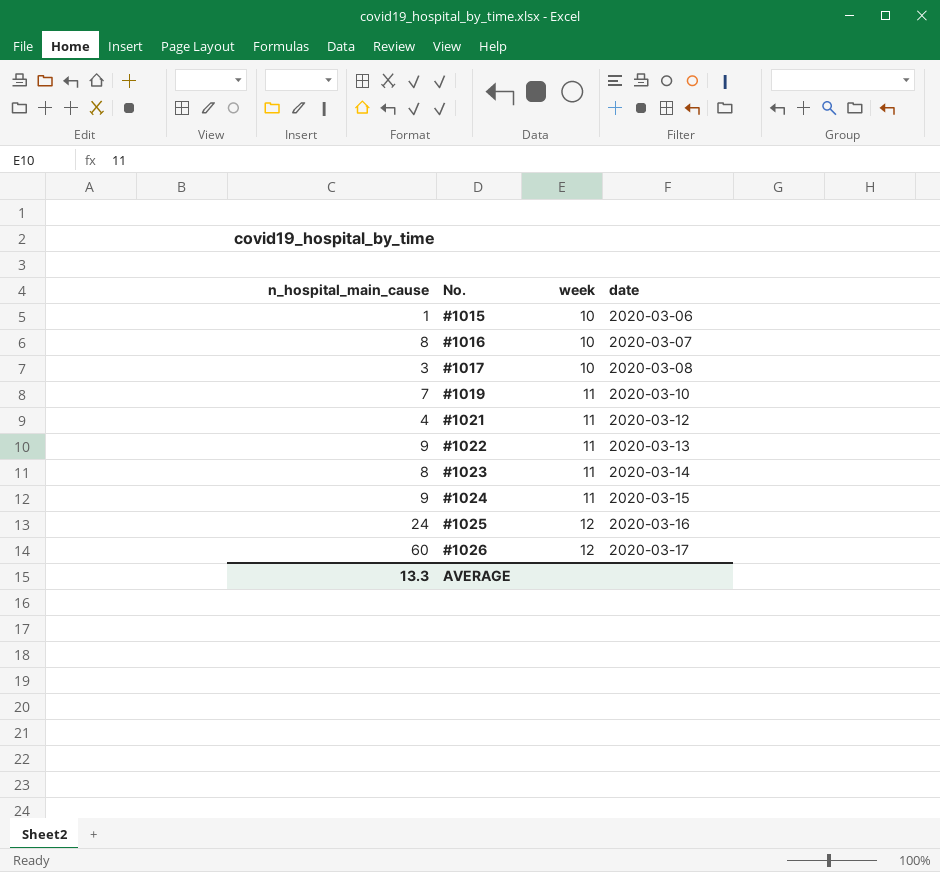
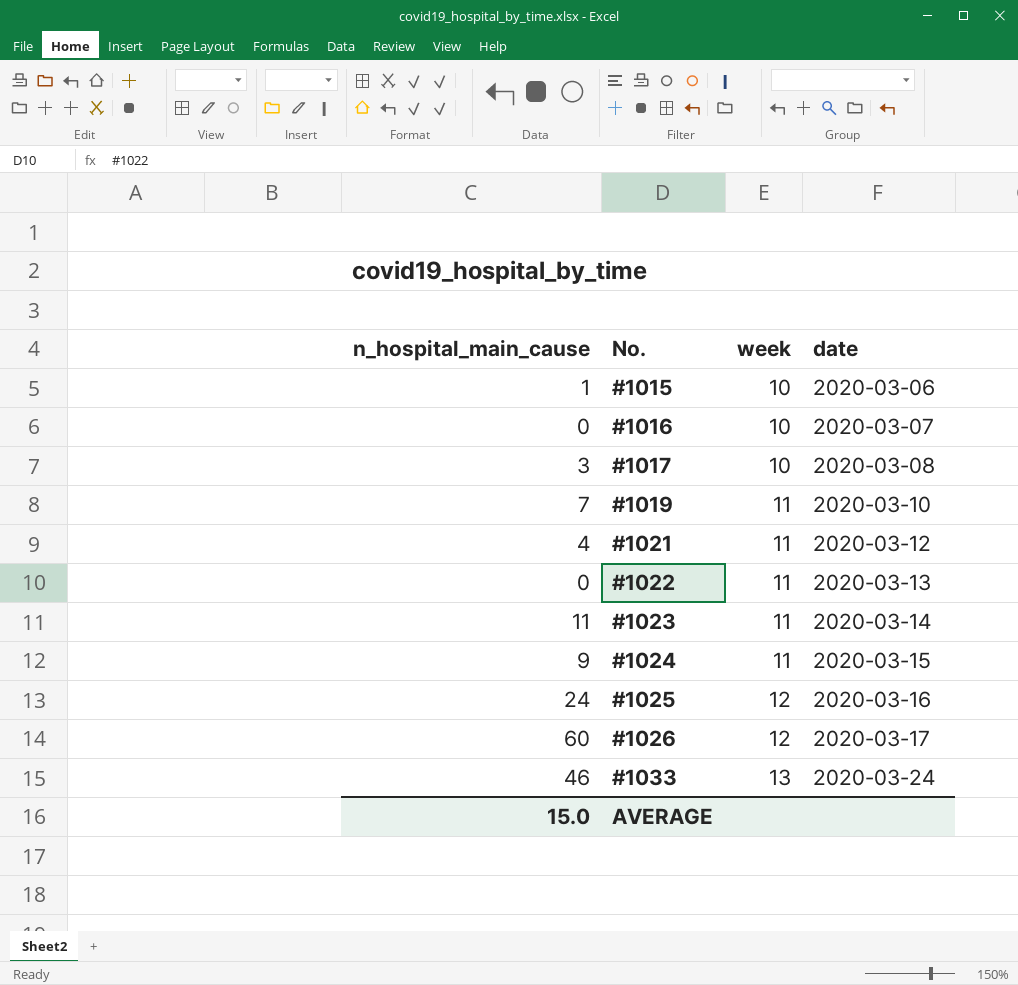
#1016 | n_hospital_main_cause: 8 -> 0
#1022 | n_hospital_main_cause: 9 -> 0
#1023 | n_hospital_main_cause: 8 -> 11
row #1033: none -> 46 | 13 | 2020-03-24
AVERAGE | n_hospital_main_cause: 13.3 -> 15.0

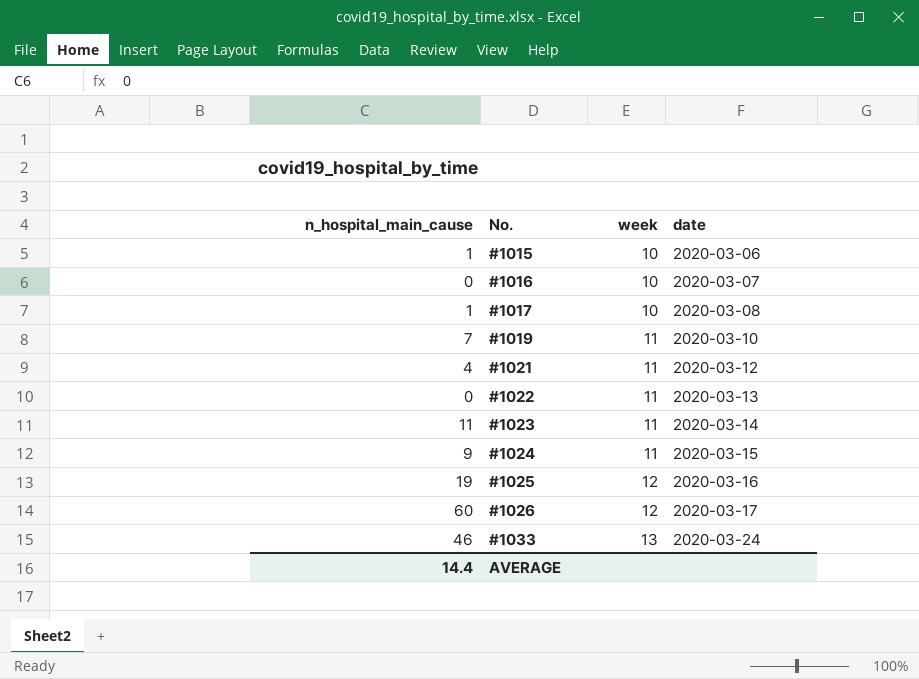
#1017 | n_hospital_main_cause: 3 -> 1
#1025 | n_hospital_main_cause: 24 -> 19
AVERAGE | n_hospital_main_cause: 15.0 -> 14.4

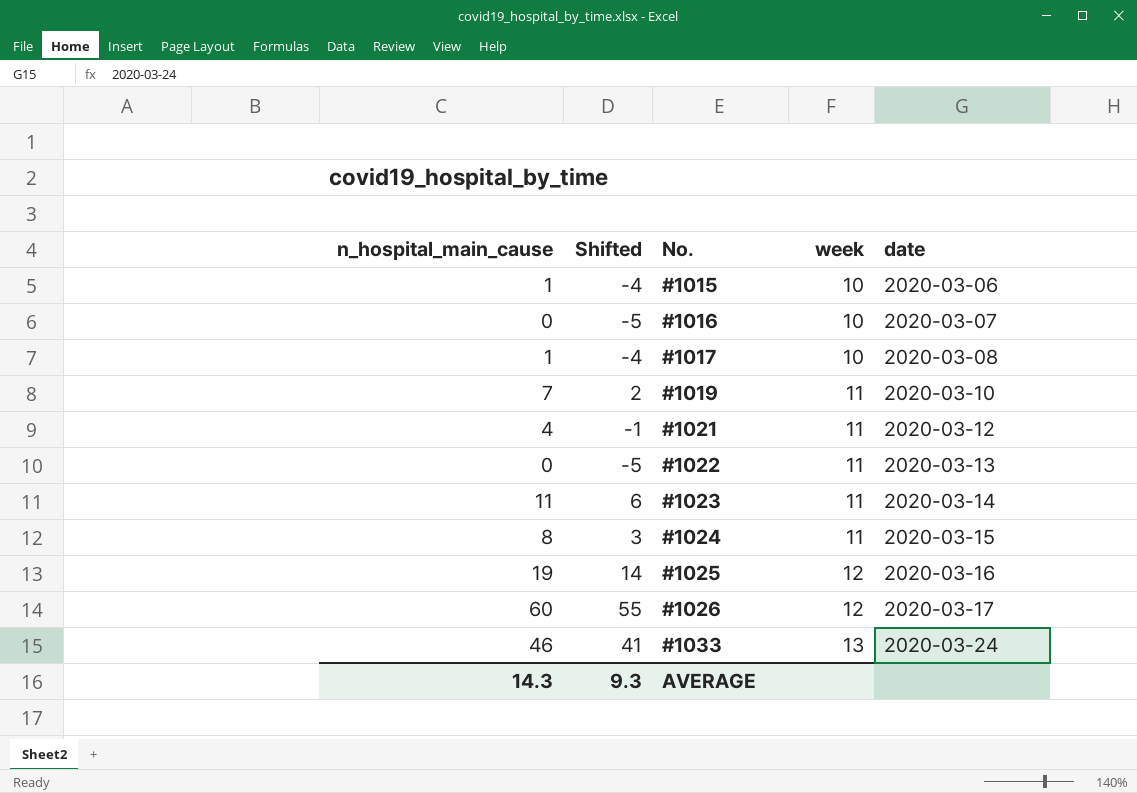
column Shifted | formula: none -> [n_hospital_main_cause] - 5
#1024 | n_hospital_main_cause: 9 -> 8
AVERAGE | n_hospital_main_cause: 14.4 -> 14.3

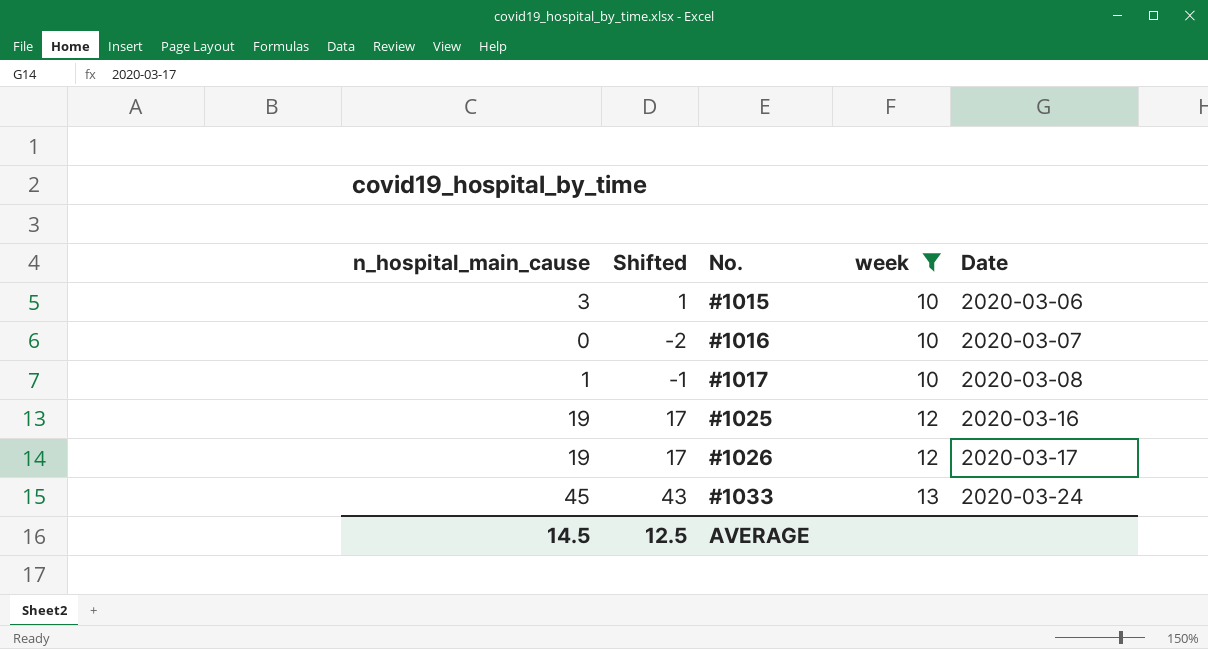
filter: none -> week != 11
column Shifted | formula: [n_hospital_main_cause] - 5 -> [n_hospital_main_cause] - 2
column name: date -> Date
#1015 | n_hospital_main_cause: 1 -> 3
#1026 | n_hospital_main_cause: 60 -> 19
#1033 | n_hospital_main_cause: 46 -> 45
AVERAGE | n_hospital_main_cause: 14.3 -> 14.5
AVERAGE | Shifted: 9.3 -> 12.5

